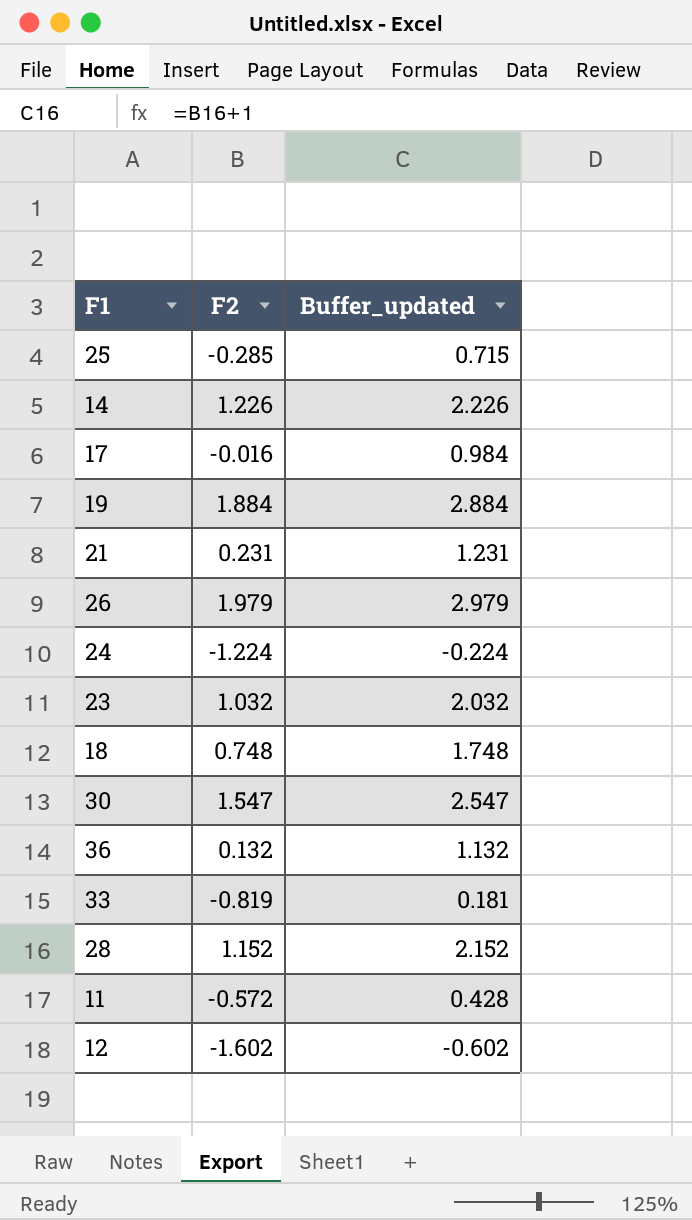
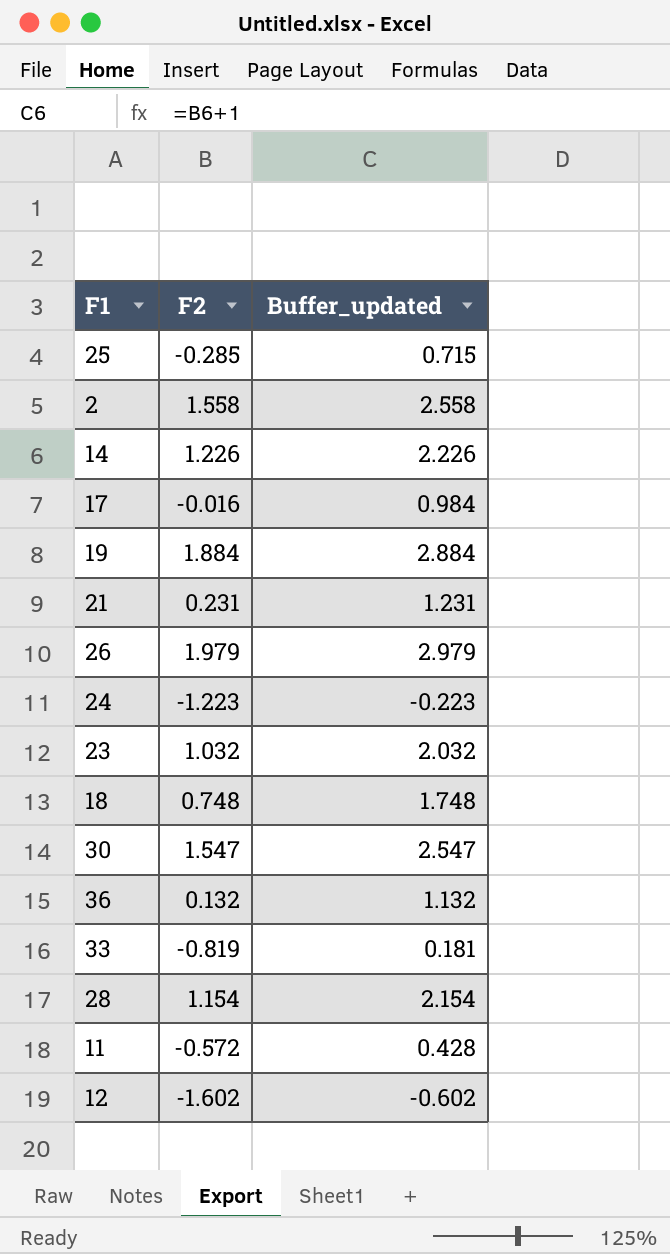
row 2: none -> 1.558 | 2.558
24 | F2: -1.224 -> -1.223
24 | Buffer_updated: -0.224 -> -0.223
28 | F2: 1.152 -> 1.154
28 | Buffer_updated: 2.152 -> 2.154

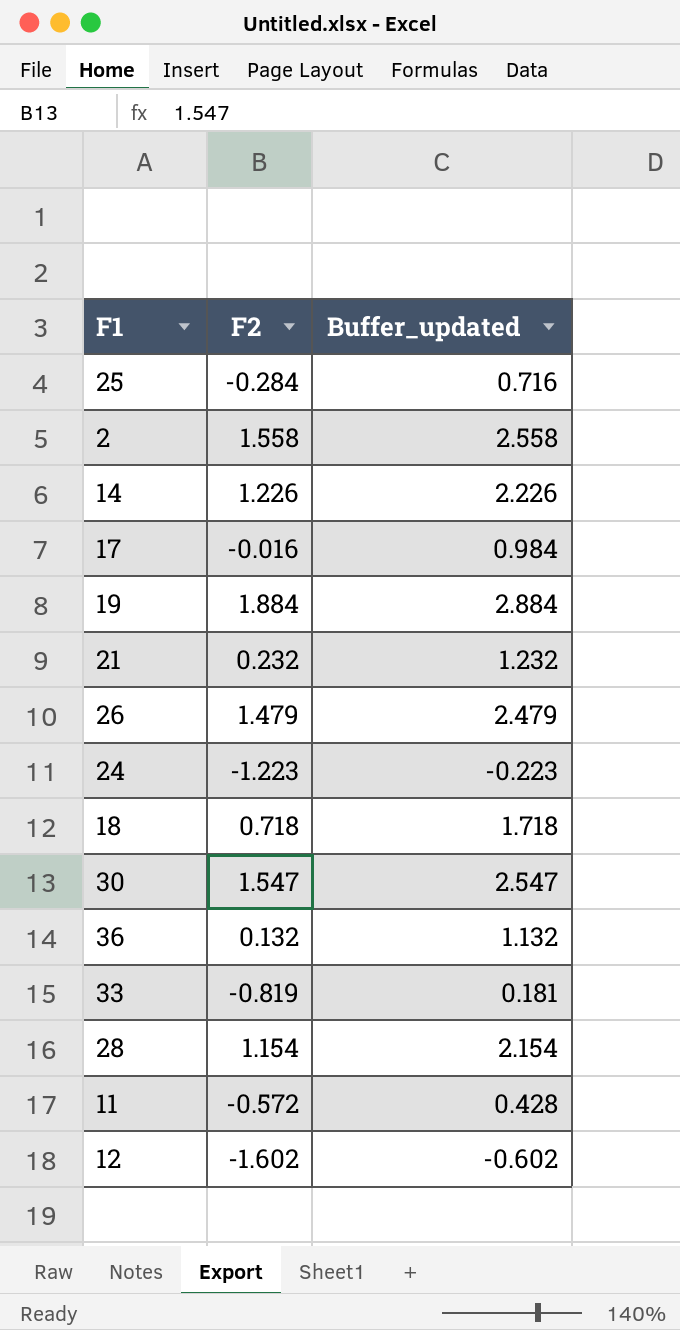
row 23: 1.032 | 2.032 -> none
25 | F2: -0.285 -> -0.284
25 | Buffer_updated: 0.715 -> 0.716
21 | F2: 0.231 -> 0.232
21 | Buffer_updated: 1.231 -> 1.232
26 | F2: 1.979 -> 1.479
26 | Buffer_updated: 2.979 -> 2.479
18 | F2: 0.748 -> 0.718
18 | Buffer_updated: 1.748 -> 1.718

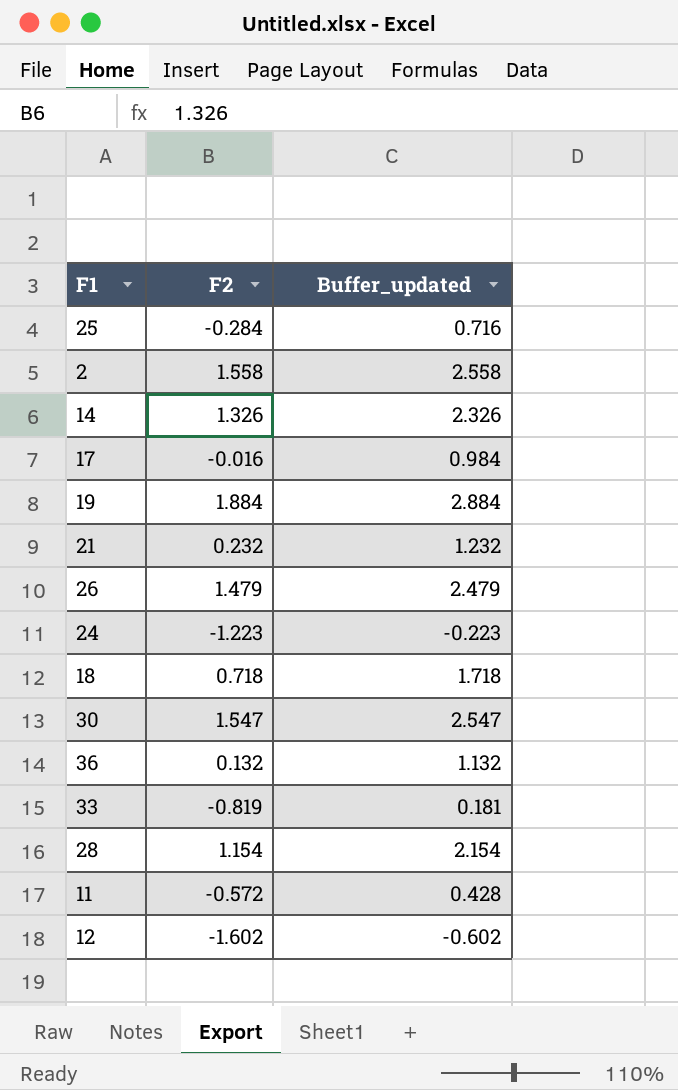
14 | F2: 1.226 -> 1.326
14 | Buffer_updated: 2.226 -> 2.326

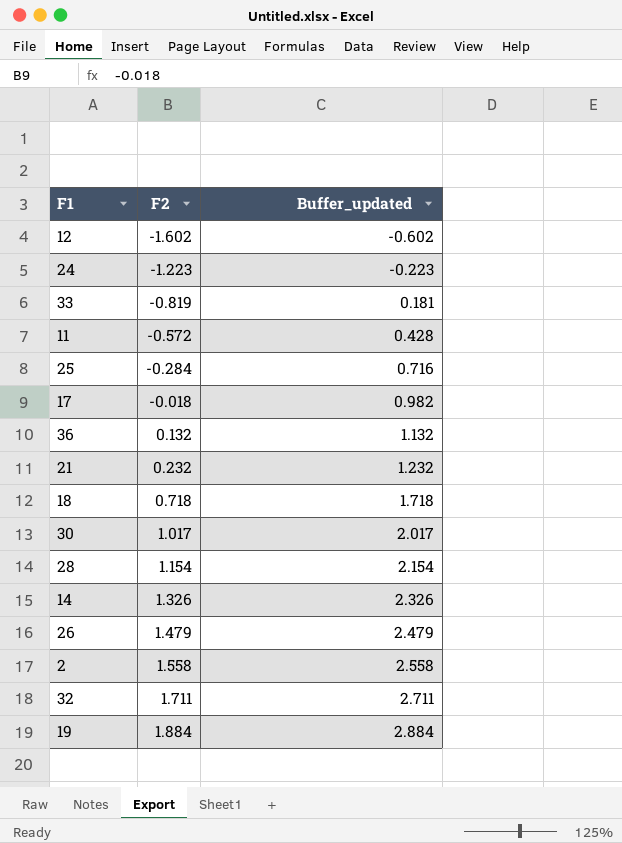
row order: none -> F2 ascending
17 | F2: -0.016 -> -0.018
17 | Buffer_updated: 0.984 -> 0.982
30 | F2: 1.547 -> 1.017
30 | Buffer_updated: 2.547 -> 2.017
row 32: none -> 1.711 | 2.711

